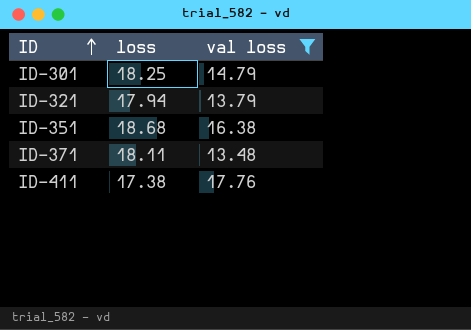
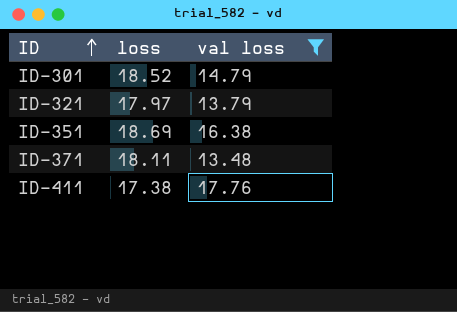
ID-301 | loss: 18.25 -> 18.52
ID-321 | loss: 17.94 -> 17.97
ID-351 | loss: 18.68 -> 18.69

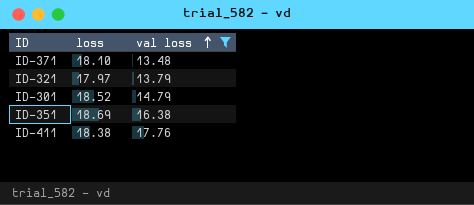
row order: ID ascending -> val loss ascending
ID-371 | loss: 18.11 -> 18.10
ID-411 | loss: 17.38 -> 18.38

